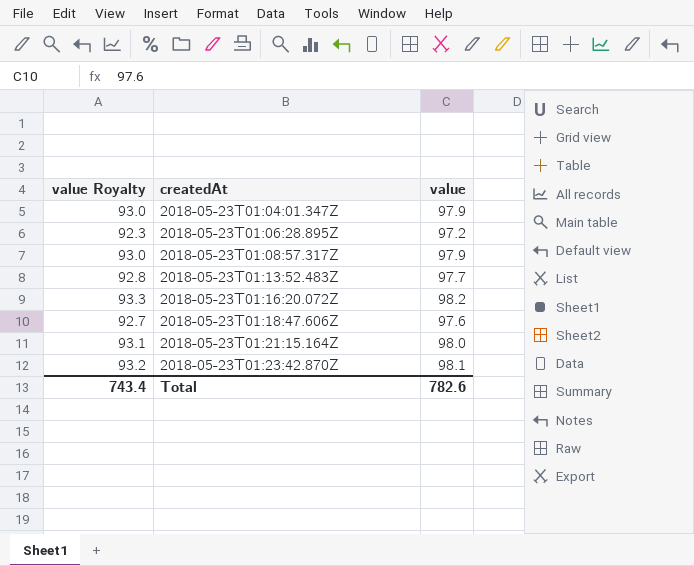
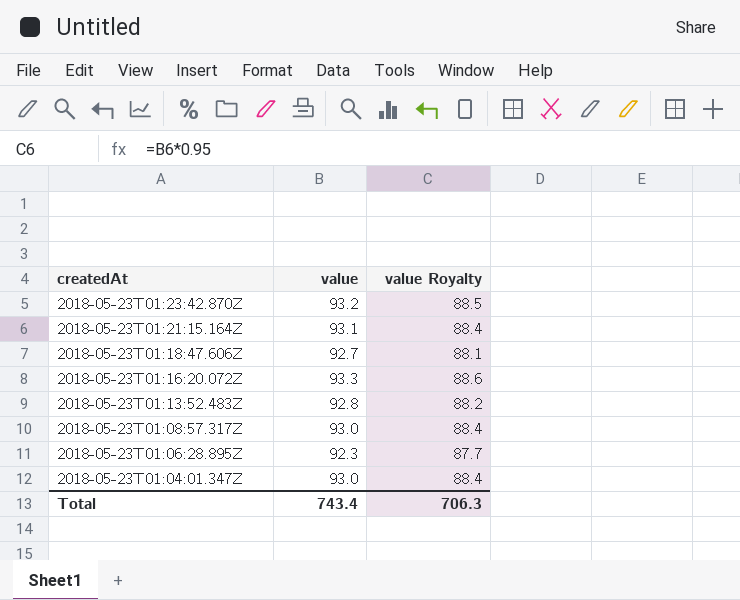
row order: createdAt ascending -> createdAt descending
column value Royalty | position: 1 -> 3
2018-05-23T01:23:42.870Z | value: 98.1 -> 93.2
2018-05-23T01:23:42.870Z | value Royalty: 93.2 -> 88.5
2018-05-23T01:21:15.164Z | value: 98.0 -> 93.1
2018-05-23T01:21:15.164Z | value Royalty: 93.1 -> 88.4
2018-05-23T01:18:47.606Z | value: 97.6 -> 92.7
2018-05-23T01:18:47.606Z | value Royalty: 92.7 -> 88.1
2018-05-23T01:16:20.072Z | value: 98.2 -> 93.3
2018-05-23T01:16:20.072Z | value Royalty: 93.3 -> 88.6
2018-05-23T01:13:52.483Z | value: 97.7 -> 92.8
2018-05-23T01:13:52.483Z | value Royalty: 92.8 -> 88.2
2018-05-23T01:08:57.317Z | value: 97.9 -> 93.0
2018-05-23T01:08:57.317Z | value Royalty: 93.0 -> 88.4
2018-05-23T01:06:28.895Z | value: 97.2 -> 92.3
2018-05-23T01:06:28.895Z | value Royalty: 92.3 -> 87.7
2018-05-23T01:04:01.347Z | value: 97.9 -> 93.0
2018-05-23T01:04:01.347Z | value Royalty: 93.0 -> 88.4
Total | value: 782.6 -> 743.4
Total | value Royalty: 743.4 -> 706.3

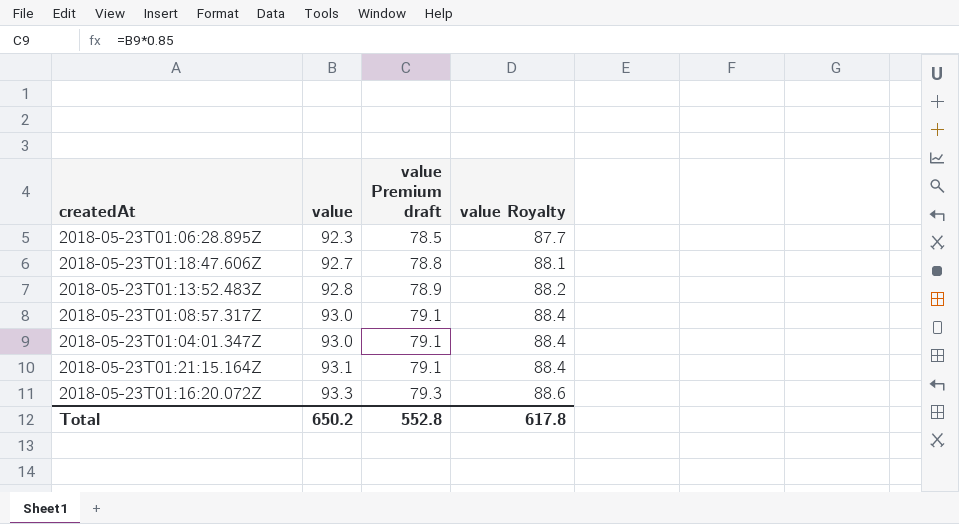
row order: createdAt descending -> value ascending
column value Premium draft | formula: none -> [value] * 0.85
row 2018-05-23T01:23:42.870Z: 93.2 | 88.5 -> none
Total | value: 743.4 -> 650.2
Total | value Royalty: 706.3 -> 617.8

